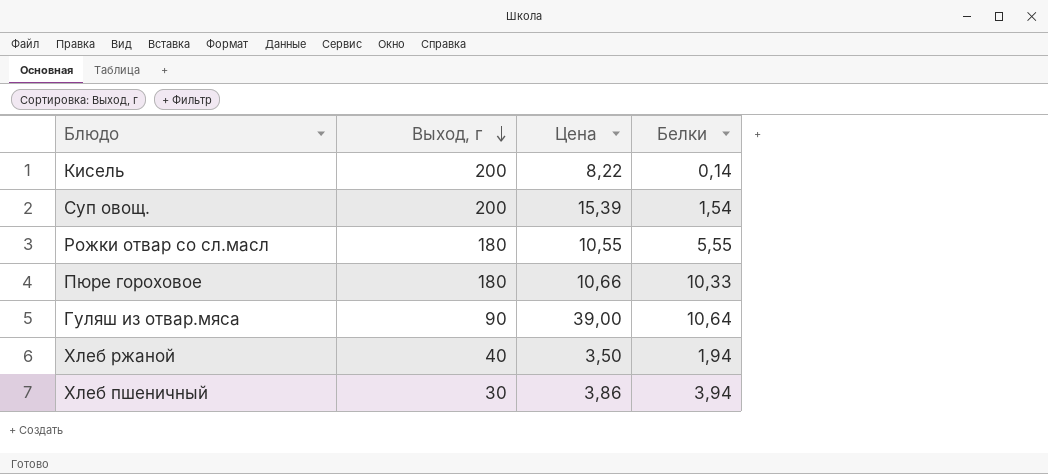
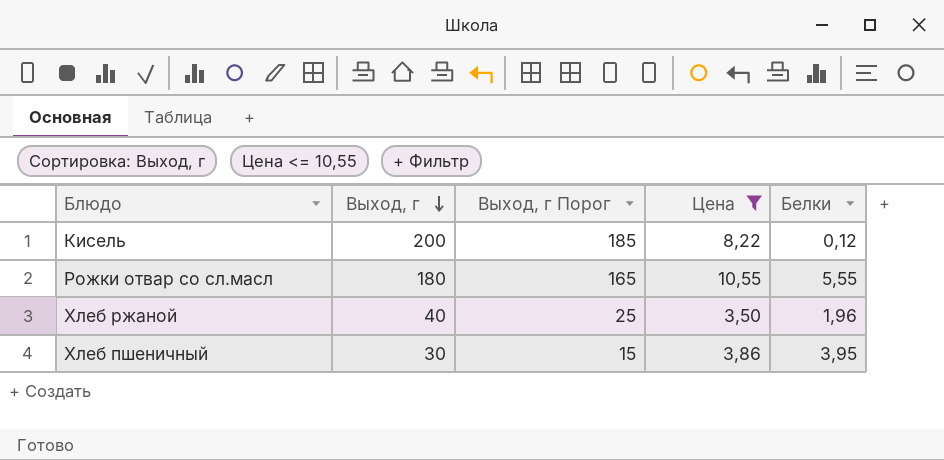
filter: none -> Цена <= 10,55
column Выход, г Порог | formula: none -> [Выход, г] - 15
Кисель | Белки: 0,14 -> 0,12
Хлеб ржаной | Белки: 1,94 -> 1,96
Хлеб пшеничный | Белки: 3,94 -> 3,95

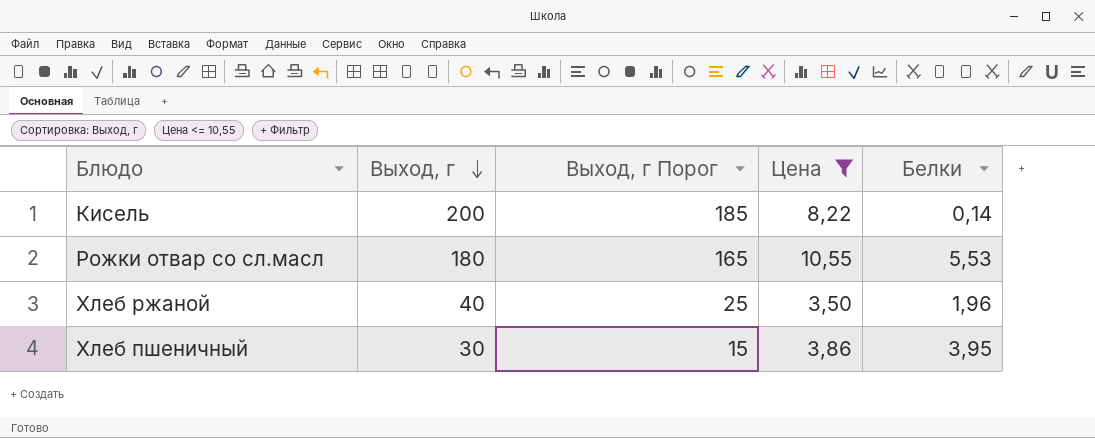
Кисель | Белки: 0,12 -> 0,14
Рожки отвар со сл.масл | Белки: 5,55 -> 5,53

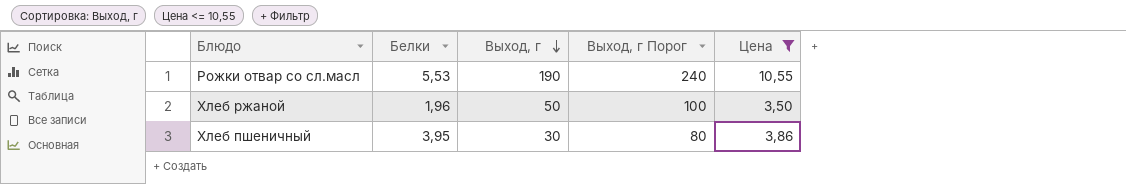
column Белки | position: 5 -> 2
column Выход, г Порог | formula: [Выход, г] - 15 -> [Выход, г] + 50
row Кисель: 200 | 185 | 8,22 | 0,14 -> none
Рожки отвар со сл.масл | Выход, г: 180 -> 190
Хлеб ржаной | Выход, г: 40 -> 50

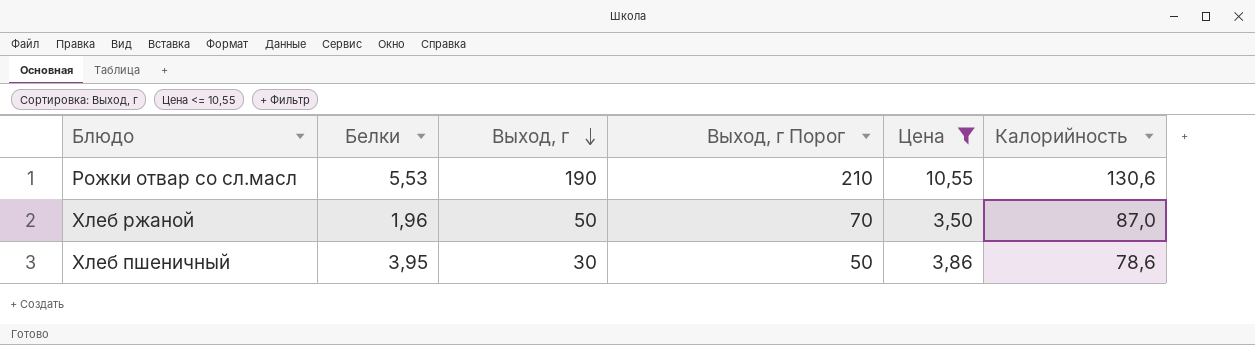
column Выход, г Порог | formula: [Выход, г] + 50 -> [Выход, г] + 20
column Калорийность | position: none -> 6

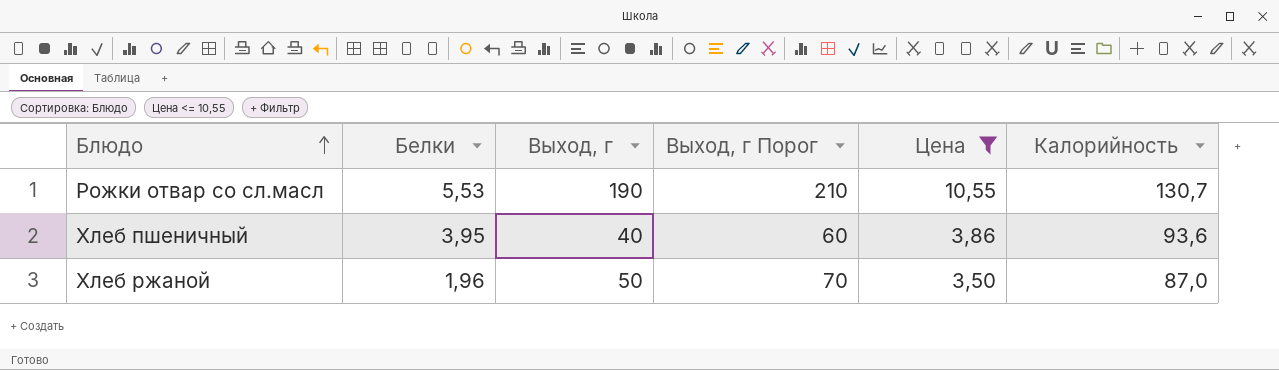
row order: Выход, г descending -> Блюдо ascending
Рожки отвар со сл.масл | Калорийность: 130,6 -> 130,7
Хлеб пшеничный | Выход, г: 30 -> 40
Хлеб пшеничный | Выход, г Порог: 50 -> 60
Хлеб пшеничный | Калорийность: 78,6 -> 93,6

